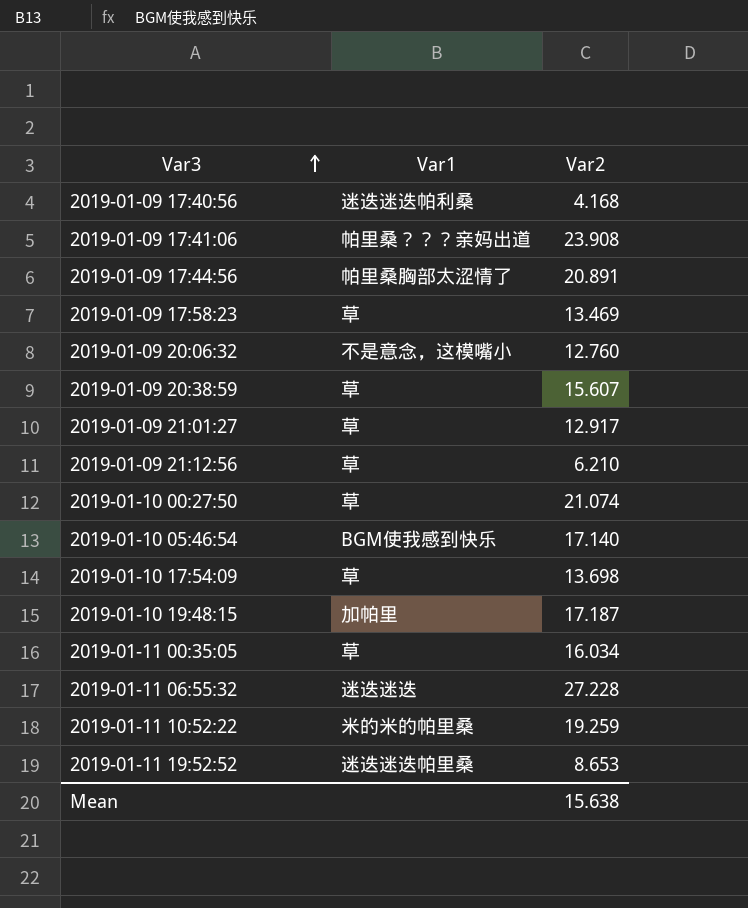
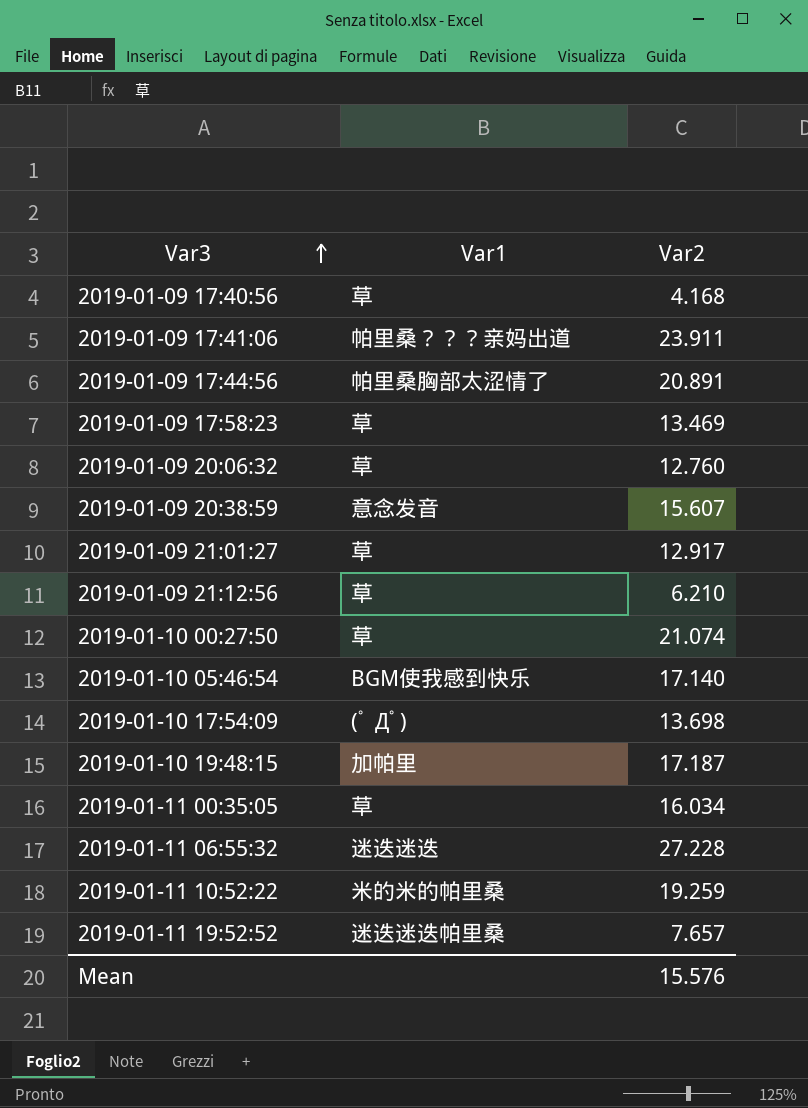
2019-01-09 17:40:56 | Var1: 迷迭迷迭帕利桑 -> 草
2019-01-09 17:41:06 | Var2: 23.908 -> 23.911
2019-01-09 20:06:32 | Var1: 不是意念，这模嘴小 -> 草
2019-01-09 20:38:59 | Var1: 草 -> 意念发音
2019-01-10 17:54:09 | Var1: 草 -> (ﾟ Дﾟ)
2019-01-11 19:52:52 | Var2: 8.653 -> 7.657
Mean | Var2: 15.638 -> 15.576

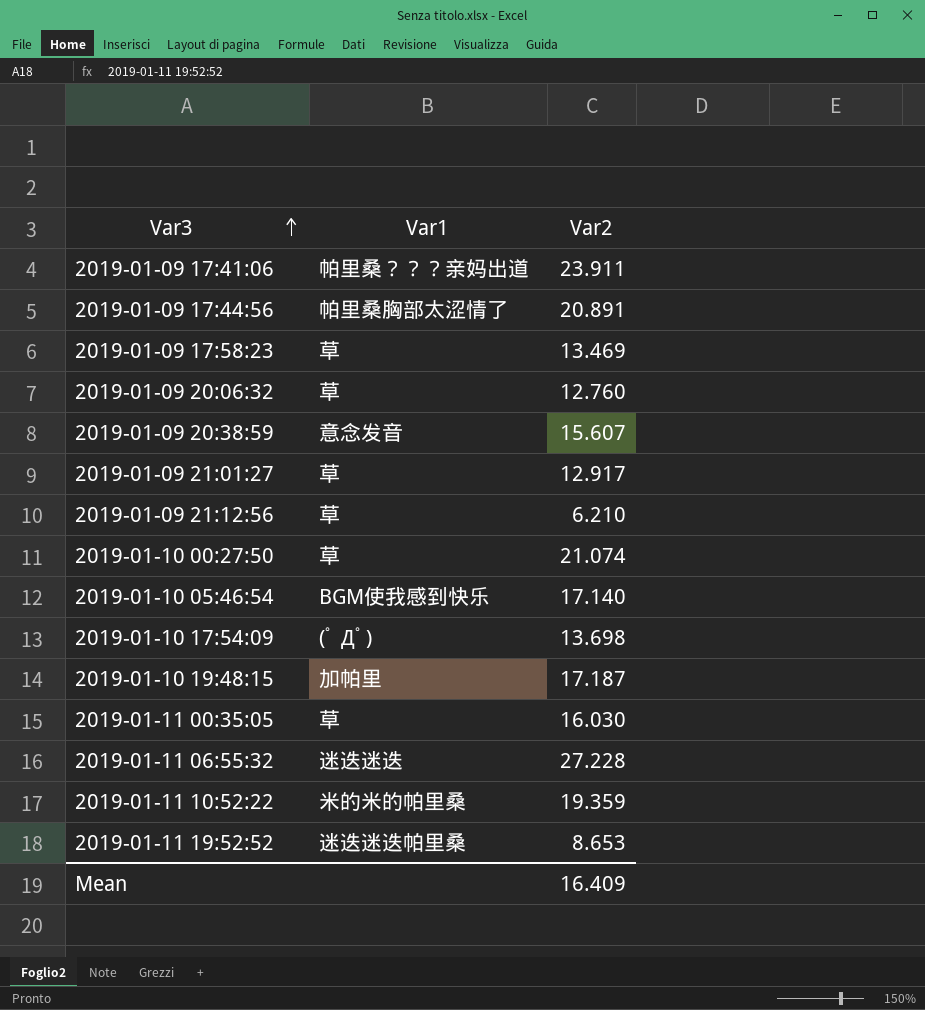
row 2019-01-09 17:40:56: 草 | 4.168 -> none
2019-01-11 00:35:05 | Var2: 16.034 -> 16.030
2019-01-11 10:52:22 | Var2: 19.259 -> 19.359
2019-01-11 19:52:52 | Var2: 7.657 -> 8.653
Mean | Var2: 15.576 -> 16.409

